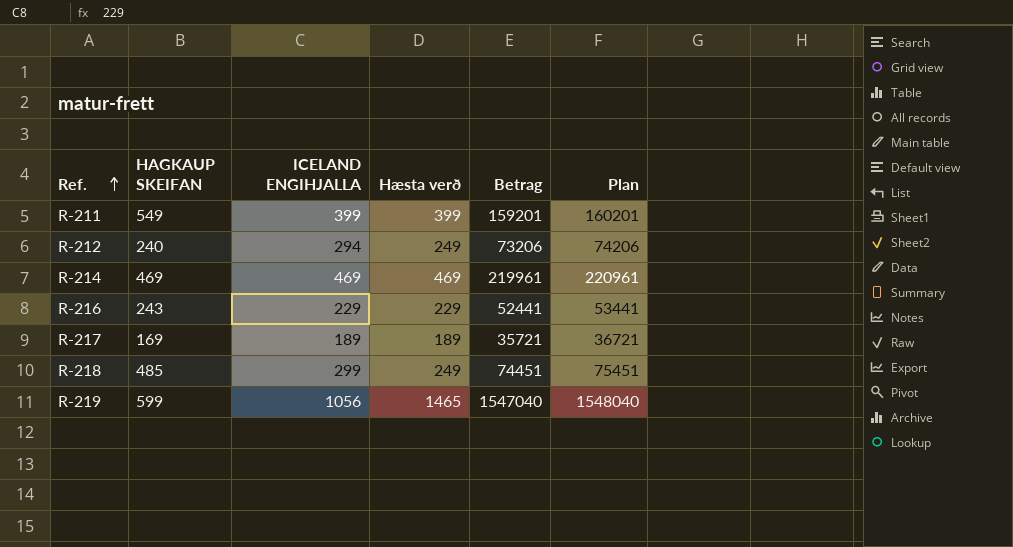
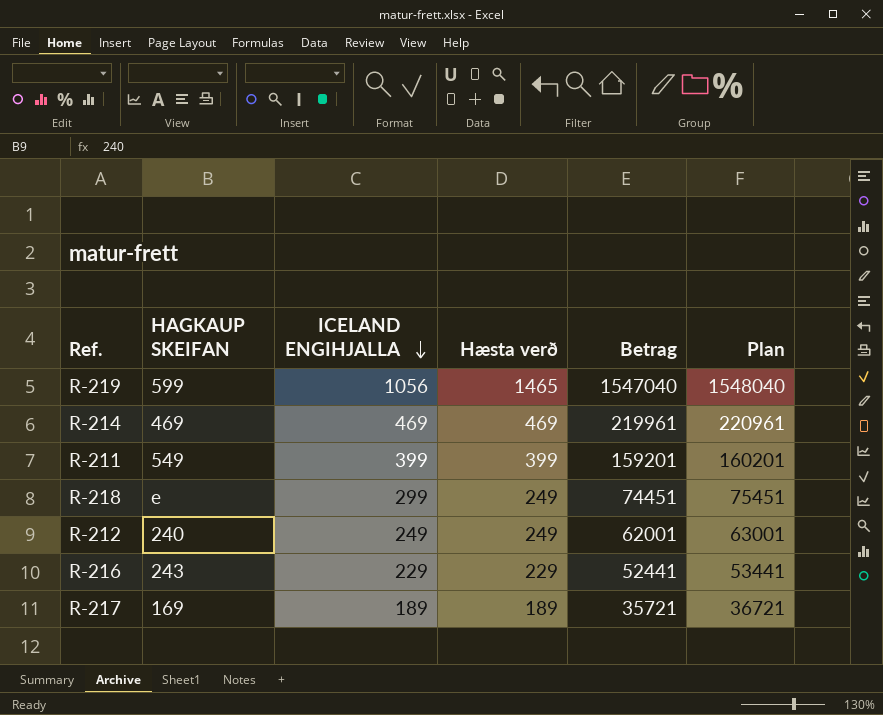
row order: Ref. ascending -> ICELAND ENGIHJALLA descending
R-218 | HAGKAUP SKEIFAN: 485 -> e
R-212 | ICELAND ENGIHJALLA: 294 -> 249
R-212 | Betrag: 73206 -> 62001
R-212 | Plan: 74206 -> 63001

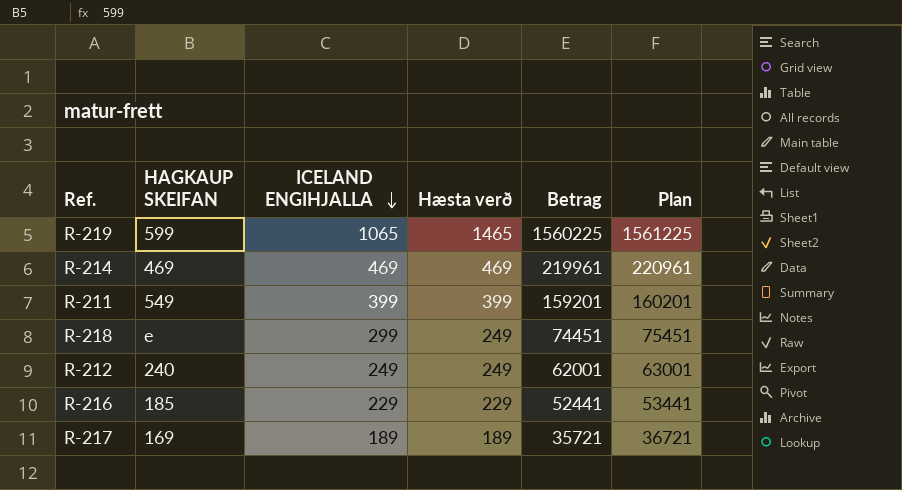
R-219 | ICELAND ENGIHJALLA: 1056 -> 1065
R-219 | Betrag: 1547040 -> 1560225
R-219 | Plan: 1548040 -> 1561225
R-216 | HAGKAUP SKEIFAN: 243 -> 185

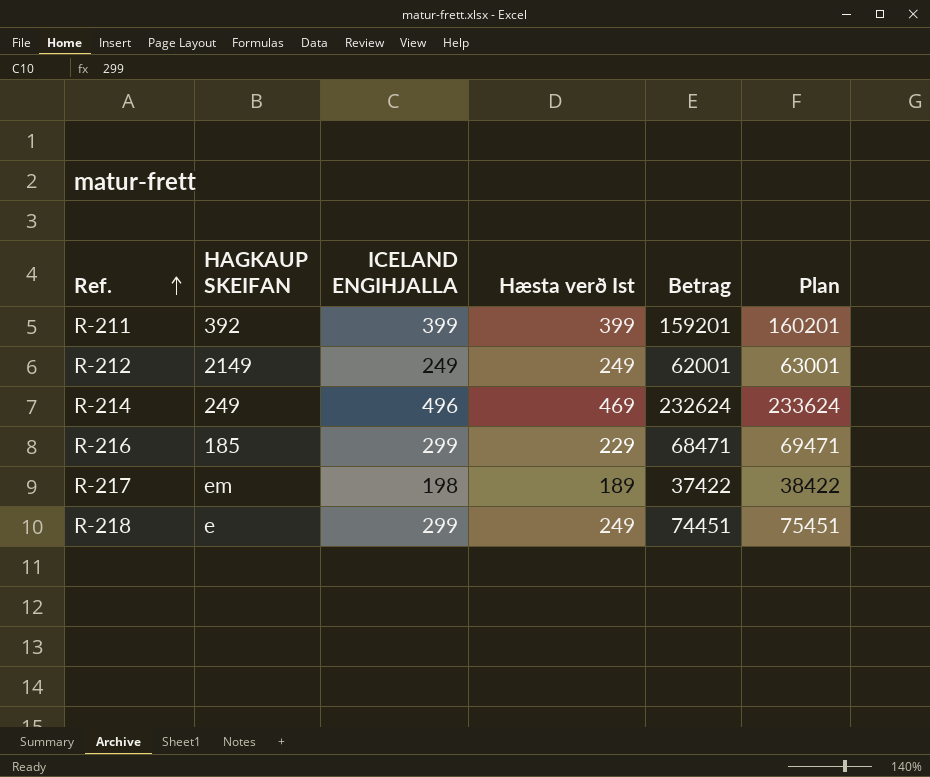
row order: ICELAND ENGIHJALLA descending -> Ref. ascending
column name: Hæsta verð -> Hæsta verð Ist
row R-219: 599 | 1065 | 1465 | 1560225 | 1561225 -> none
R-211 | HAGKAUP SKEIFAN: 549 -> 392
R-212 | HAGKAUP SKEIFAN: 240 -> 2149
R-214 | HAGKAUP SKEIFAN: 469 -> 249
R-214 | ICELAND ENGIHJALLA: 469 -> 496
R-214 | Betrag: 219961 -> 232624
R-214 | Plan: 220961 -> 233624
R-216 | ICELAND ENGIHJALLA: 229 -> 299
R-216 | Betrag: 52441 -> 68471
R-216 | Plan: 53441 -> 69471
R-217 | HAGKAUP SKEIFAN: 169 -> em
R-217 | ICELAND ENGIHJALLA: 189 -> 198
R-217 | Betrag: 35721 -> 37422
R-217 | Plan: 36721 -> 38422

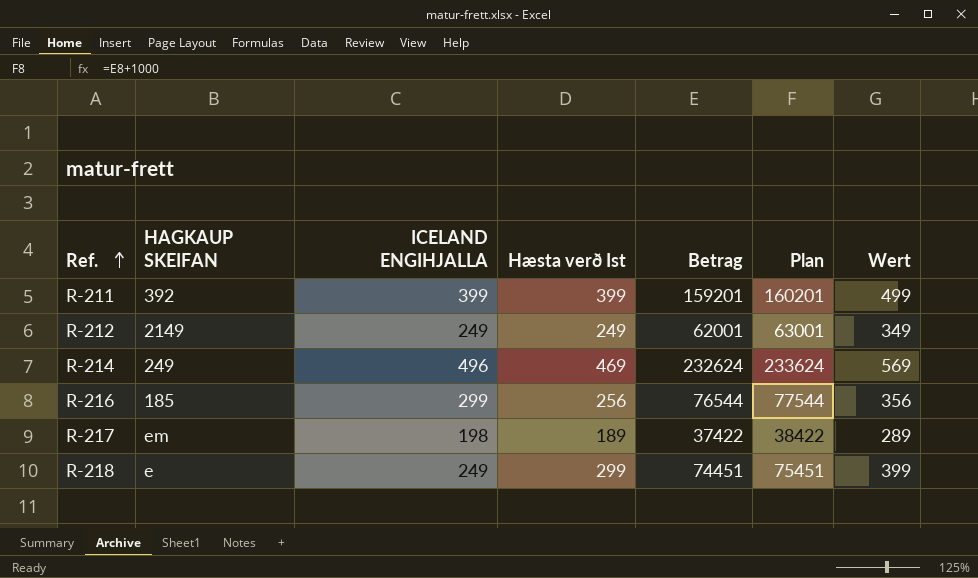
column Wert | formula: none -> [Hæsta verð Ist] + 100
R-216 | Hæsta verð Ist: 229 -> 256
R-216 | Betrag: 68471 -> 76544
R-216 | Plan: 69471 -> 77544
R-218 | ICELAND ENGIHJALLA: 299 -> 249
R-218 | Hæsta verð Ist: 249 -> 299

